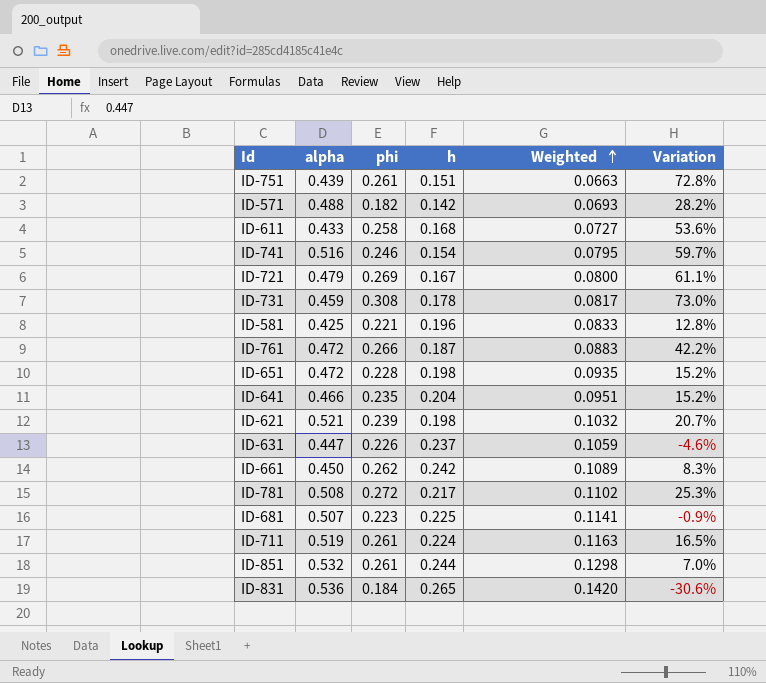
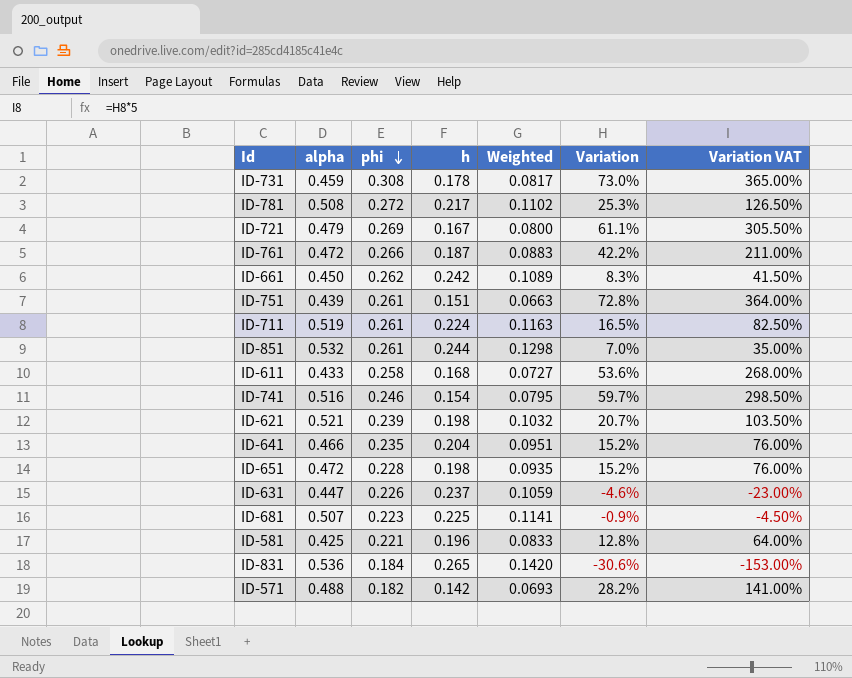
row order: Weighted ascending -> phi descending
column Variation VAT | formula: none -> [Variation] * 5

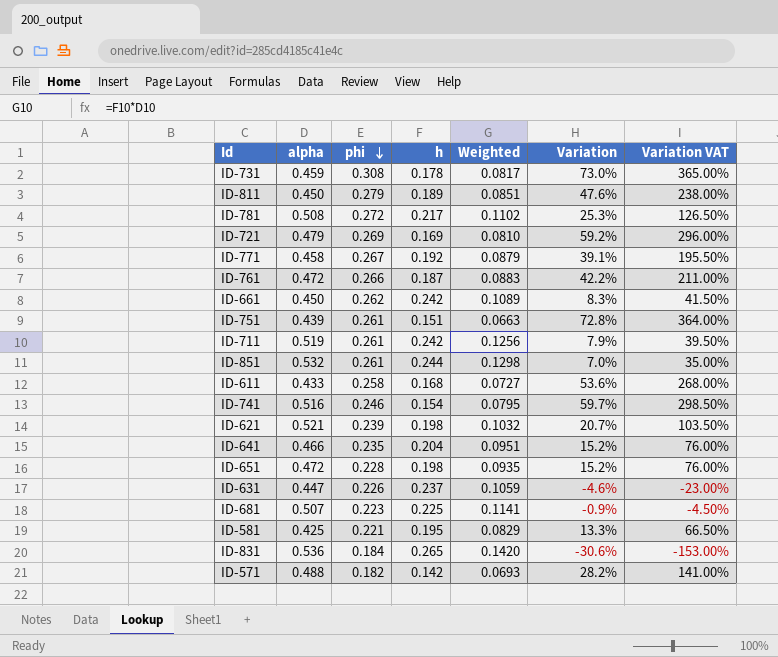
row ID-811: none -> 0.450 | 0.279 | 0.189 | 0.0851 | 47.6% | 238.00%
ID-721 | h: 0.167 -> 0.169
ID-721 | Weighted: 0.0800 -> 0.0810
ID-721 | Variation: 61.1% -> 59.2%
ID-721 | Variation VAT: 305.50% -> 296.00%
row ID-771: none -> 0.458 | 0.267 | 0.192 | 0.0879 | 39.1% | 195.50%
ID-711 | h: 0.224 -> 0.242
ID-711 | Weighted: 0.1163 -> 0.1256
ID-711 | Variation: 16.5% -> 7.9%
ID-711 | Variation VAT: 82.50% -> 39.50%
ID-581 | h: 0.196 -> 0.195
ID-581 | Weighted: 0.0833 -> 0.0829
ID-581 | Variation: 12.8% -> 13.3%
ID-581 | Variation VAT: 64.00% -> 66.50%

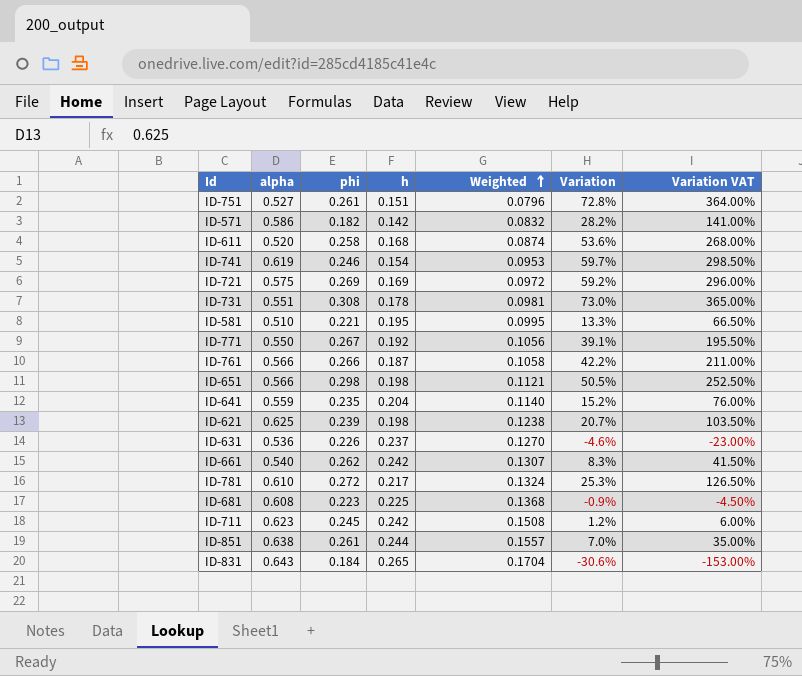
row order: phi descending -> Weighted ascending
row ID-811: 0.450 | 0.279 | 0.189 | 0.0851 | 47.6% | 238.00% -> none
ID-751 | alpha: 0.439 -> 0.527
ID-751 | Weighted: 0.0663 -> 0.0796
ID-571 | alpha: 0.488 -> 0.586
ID-571 | Weighted: 0.0693 -> 0.0832
ID-611 | alpha: 0.433 -> 0.520
ID-611 | Weighted: 0.0727 -> 0.0874
ID-741 | alpha: 0.516 -> 0.619
ID-741 | Weighted: 0.0795 -> 0.0953
ID-721 | alpha: 0.479 -> 0.575
ID-721 | Weighted: 0.0810 -> 0.0972
ID-731 | alpha: 0.459 -> 0.551
ID-731 | Weighted: 0.0817 -> 0.0981
ID-581 | alpha: 0.425 -> 0.510
ID-581 | Weighted: 0.0829 -> 0.0995
ID-771 | alpha: 0.458 -> 0.550
ID-771 | Weighted: 0.0879 -> 0.1056
ID-761 | alpha: 0.472 -> 0.566
ID-761 | Weighted: 0.0883 -> 0.1058
ID-651 | alpha: 0.472 -> 0.566
ID-651 | phi: 0.228 -> 0.298
ID-651 | Weighted: 0.0935 -> 0.1121
ID-651 | Variation: 15.2% -> 50.5%
ID-651 | Variation VAT: 76.00% -> 252.50%
ID-641 | alpha: 0.466 -> 0.559
ID-641 | Weighted: 0.0951 -> 0.1140
ID-621 | alpha: 0.521 -> 0.625
ID-621 | Weighted: 0.1032 -> 0.1238
ID-631 | alpha: 0.447 -> 0.536
ID-631 | Weighted: 0.1059 -> 0.1270
ID-661 | alpha: 0.450 -> 0.540
ID-661 | Weighted: 0.1089 -> 0.1307
ID-781 | alpha: 0.508 -> 0.610
ID-781 | Weighted: 0.1102 -> 0.1324
ID-681 | alpha: 0.507 -> 0.608
ID-681 | Weighted: 0.1141 -> 0.1368
ID-711 | alpha: 0.519 -> 0.623
ID-711 | phi: 0.261 -> 0.245
ID-711 | Weighted: 0.1256 -> 0.1508
ID-711 | Variation: 7.9% -> 1.2%
ID-711 | Variation VAT: 39.50% -> 6.00%
ID-851 | alpha: 0.532 -> 0.638
ID-851 | Weighted: 0.1298 -> 0.1557
ID-831 | alpha: 0.536 -> 0.643
ID-831 | Weighted: 0.1420 -> 0.1704

